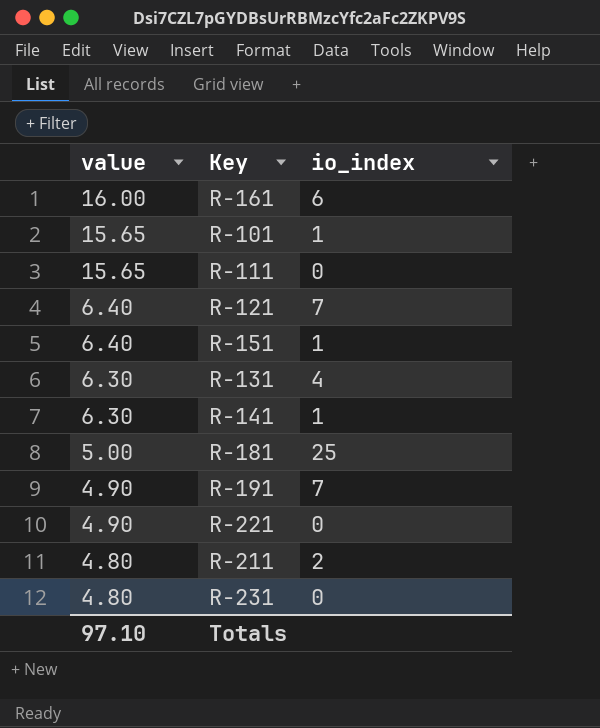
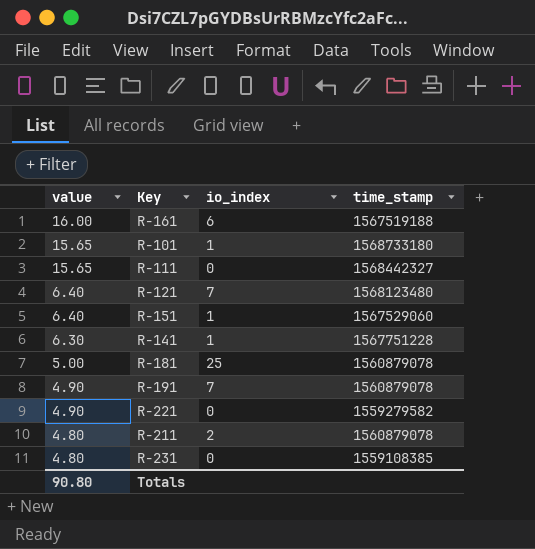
column time_stamp | position: none -> 4
row R-131: 6.30 | 4 -> none
Totals | value: 97.10 -> 90.80

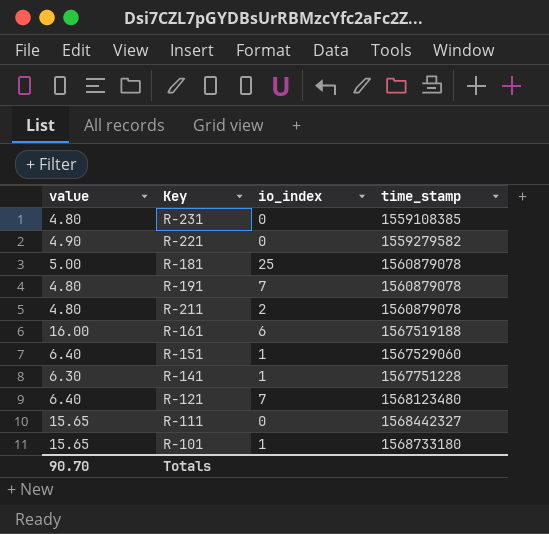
row order: value descending -> time_stamp ascending
R-191 | value: 4.90 -> 4.80
Totals | value: 90.80 -> 90.70

